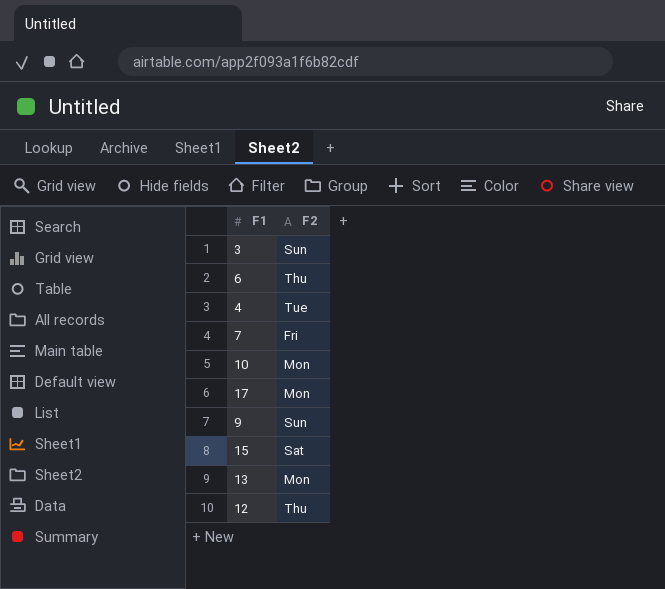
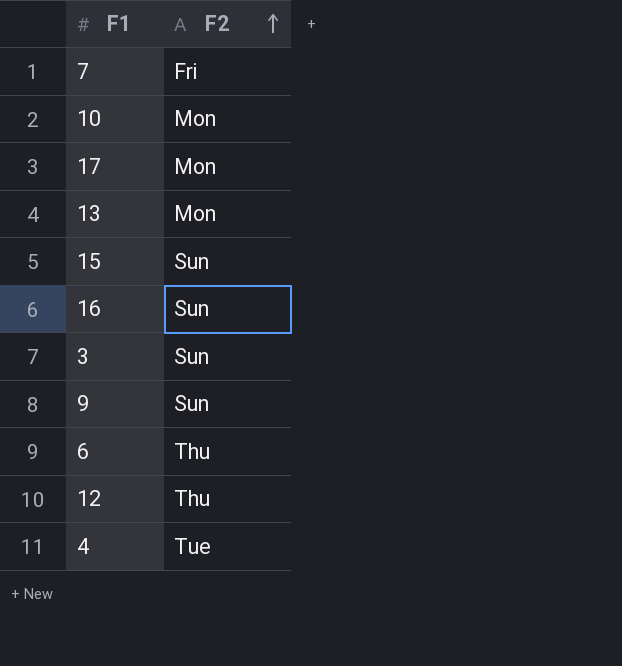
row order: none -> F2 ascending
15 | F2: Sat -> Sun
row 16: none -> Sun

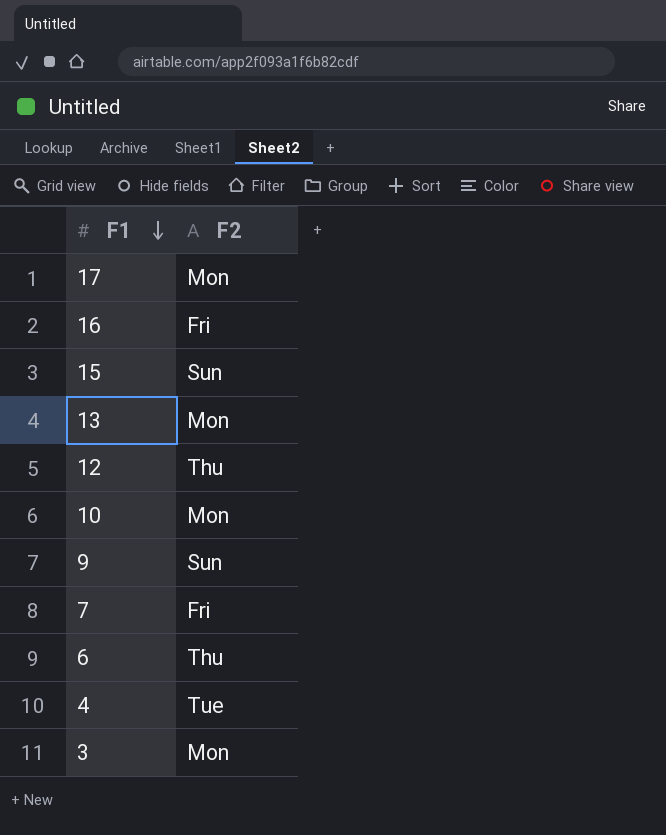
row order: F2 ascending -> F1 descending
16 | F2: Sun -> Fri
3 | F2: Sun -> Mon

